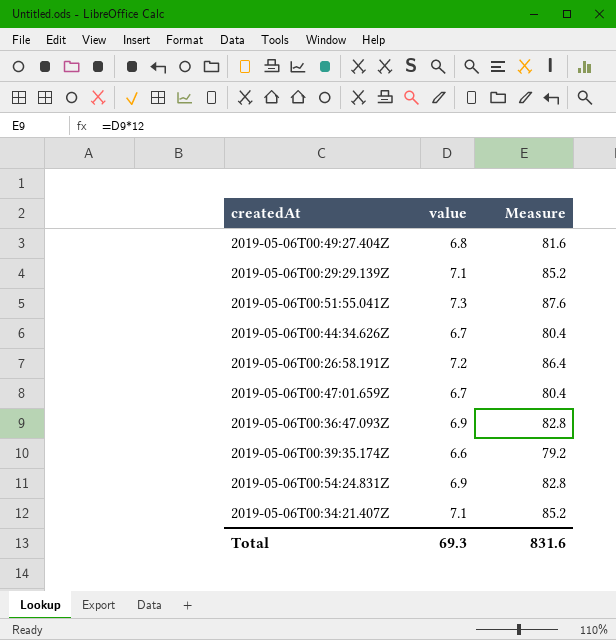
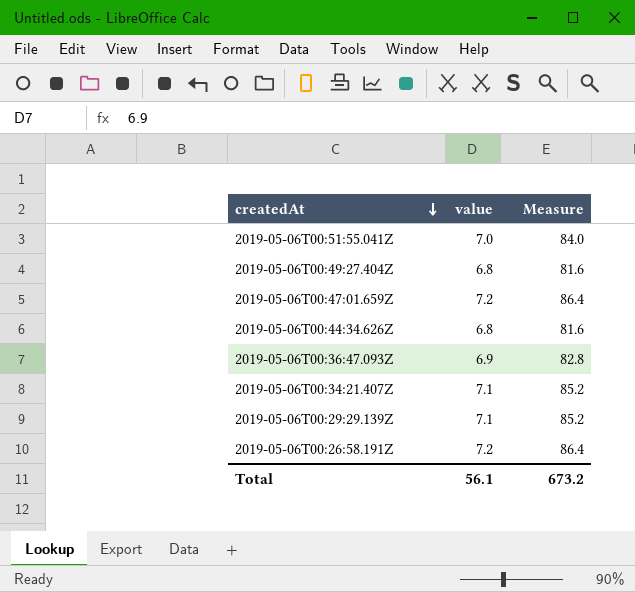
row order: none -> createdAt descending
row 2019-05-06T00:39:35.174Z: 6.6 | 79.2 -> none
row 2019-05-06T00:54:24.831Z: 6.9 | 82.8 -> none
2019-05-06T00:51:55.041Z | value: 7.3 -> 7.0
2019-05-06T00:51:55.041Z | Measure: 87.6 -> 84.0
2019-05-06T00:47:01.659Z | value: 6.7 -> 7.2
2019-05-06T00:47:01.659Z | Measure: 80.4 -> 86.4
2019-05-06T00:44:34.626Z | value: 6.7 -> 6.8
2019-05-06T00:44:34.626Z | Measure: 80.4 -> 81.6
Total | value: 69.3 -> 56.1
Total | Measure: 831.6 -> 673.2

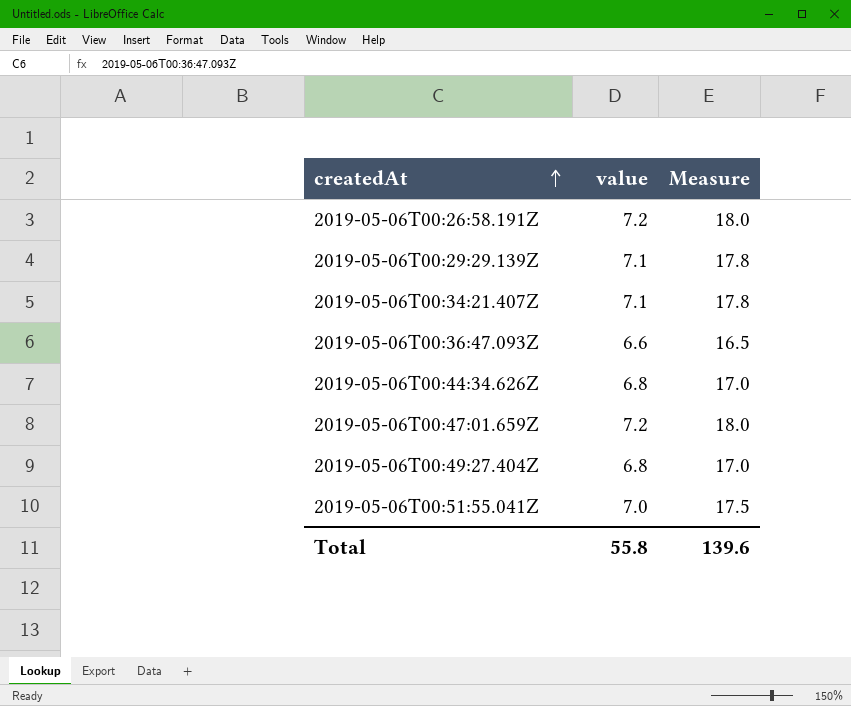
row order: createdAt descending -> createdAt ascending
column Measure | formula: [value] * 12 -> [value] * 2.5
2019-05-06T00:36:47.093Z | value: 6.9 -> 6.6
Total | value: 56.1 -> 55.8
Total | Measure: 673.2 -> 139.6

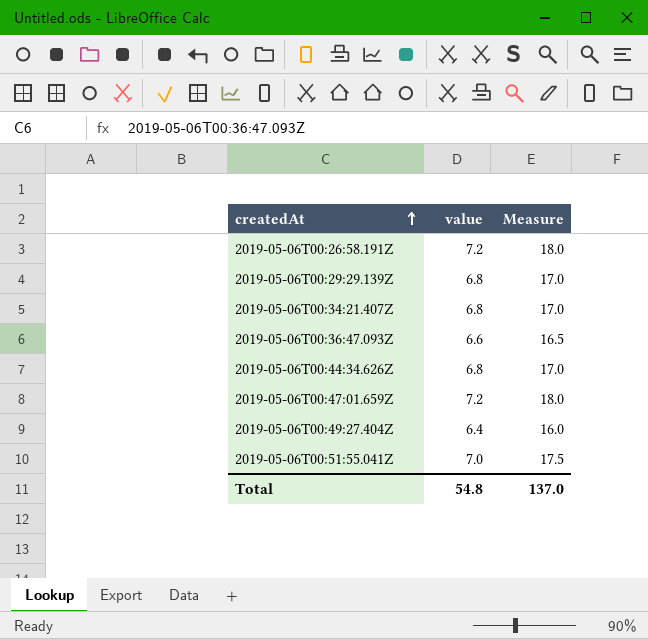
2019-05-06T00:29:29.139Z | value: 7.1 -> 6.8
2019-05-06T00:29:29.139Z | Measure: 17.8 -> 17.0
2019-05-06T00:34:21.407Z | value: 7.1 -> 6.8
2019-05-06T00:34:21.407Z | Measure: 17.8 -> 17.0
2019-05-06T00:49:27.404Z | value: 6.8 -> 6.4
2019-05-06T00:49:27.404Z | Measure: 17.0 -> 16.0
Total | value: 55.8 -> 54.8
Total | Measure: 139.6 -> 137.0

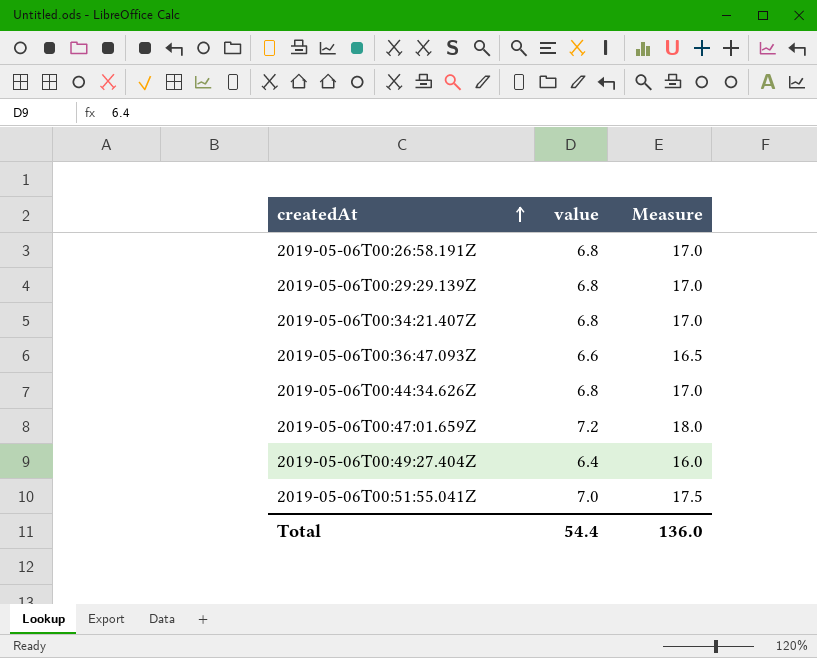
2019-05-06T00:26:58.191Z | value: 7.2 -> 6.8
2019-05-06T00:26:58.191Z | Measure: 18.0 -> 17.0
Total | value: 54.8 -> 54.4
Total | Measure: 137.0 -> 136.0

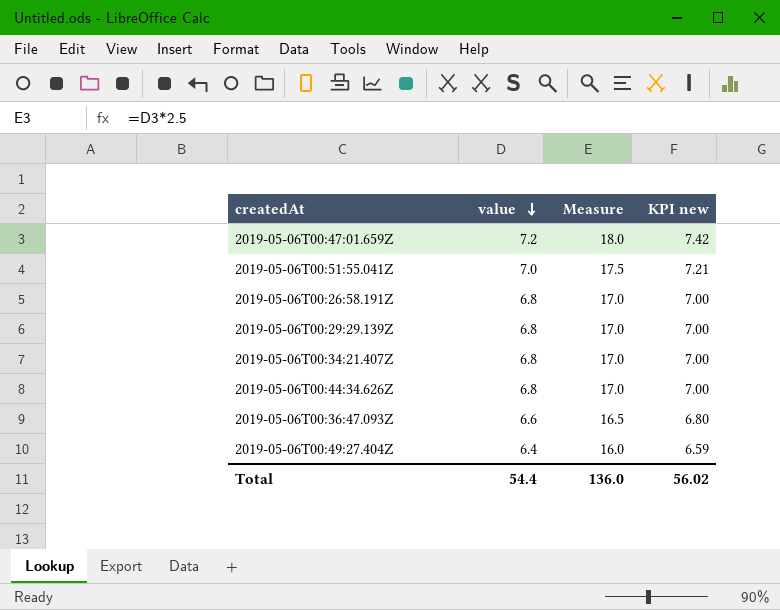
row order: createdAt ascending -> value descending
column KPI new | formula: none -> [value] * 1.03

